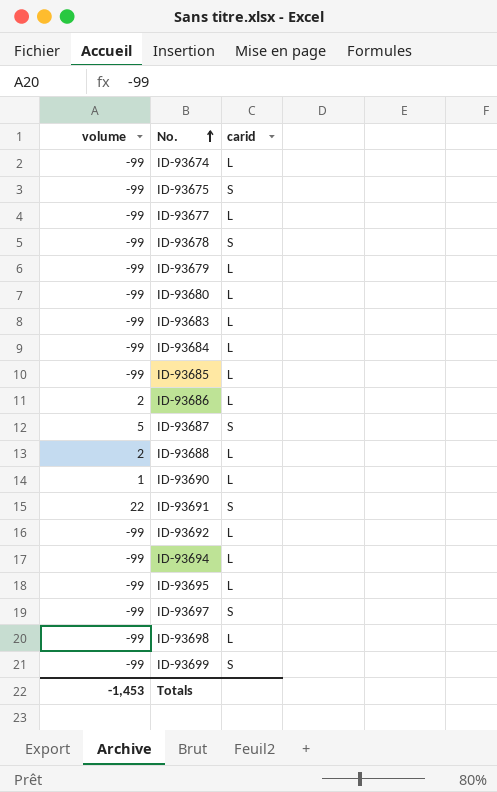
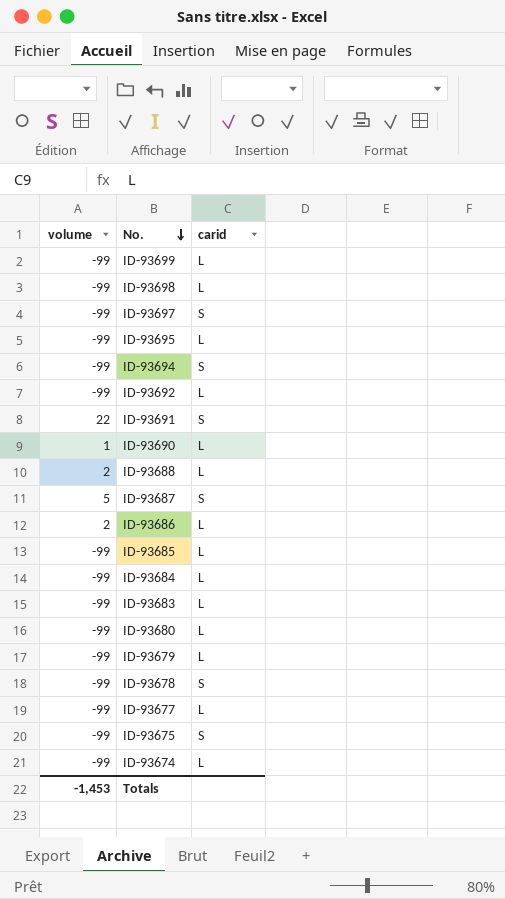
row order: No. ascending -> No. descending
ID-93699 | carid: S -> L
ID-93694 | carid: L -> S

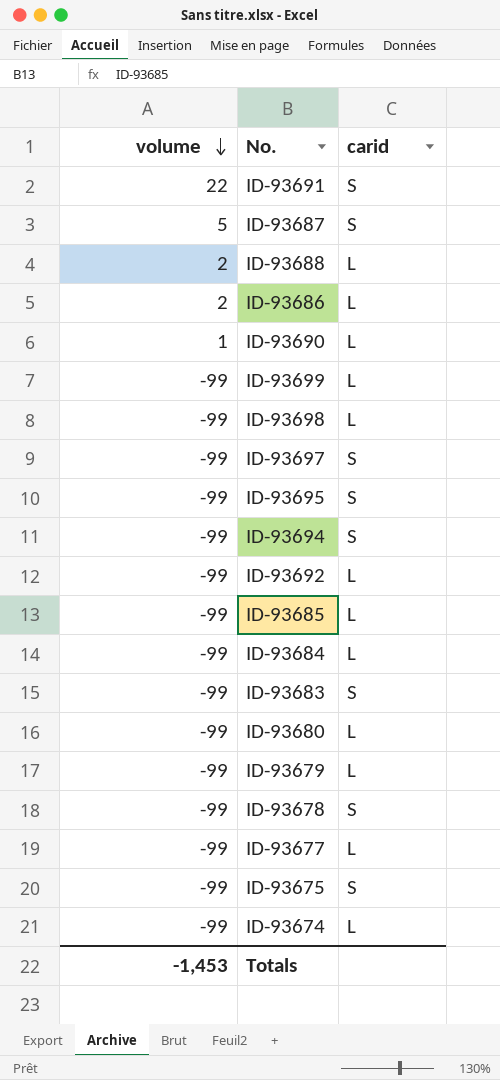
row order: No. descending -> volume descending
ID-93695 | carid: L -> S
ID-93683 | carid: L -> S

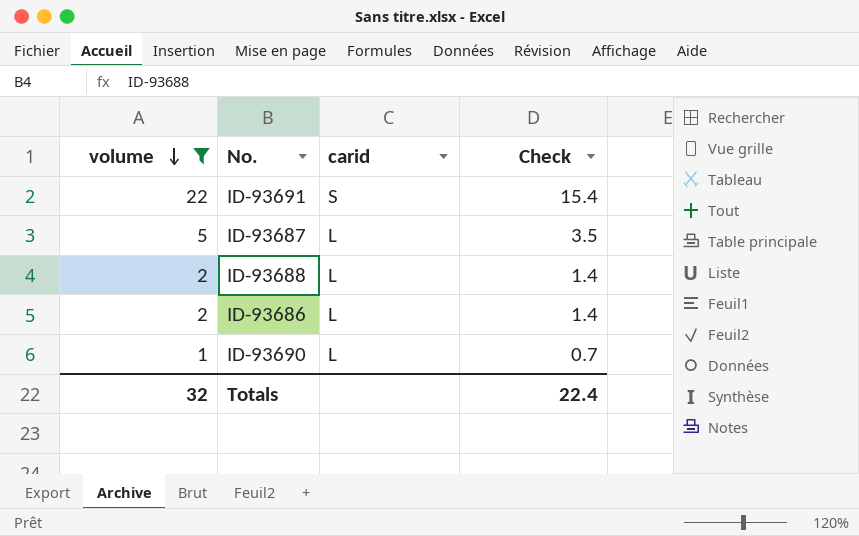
filter: none -> volume != -99
column Check | formula: none -> [volume] * 0.7
ID-93687 | carid: S -> L
Totals | volume: -1,453 -> 32

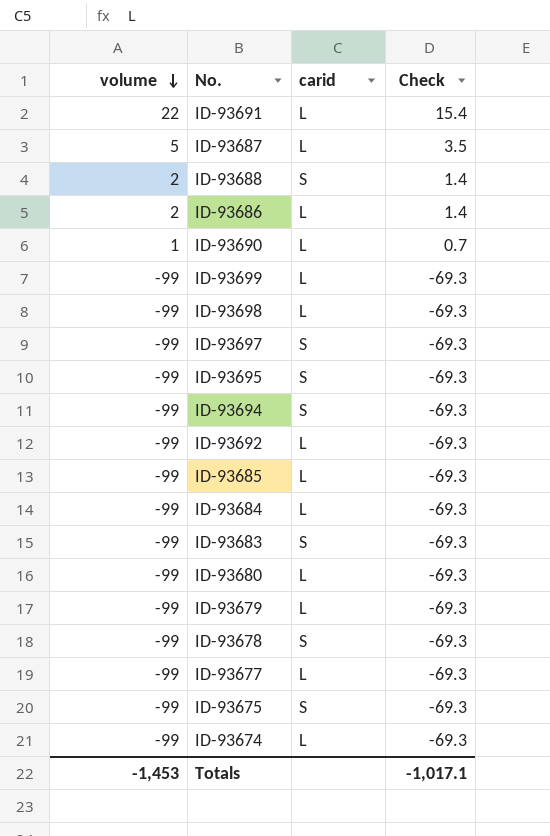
filter: volume != -99 -> none
ID-93691 | carid: S -> L
ID-93688 | carid: L -> S
Totals | volume: 32 -> -1,453
Totals | Check: 22.4 -> -1,017.1

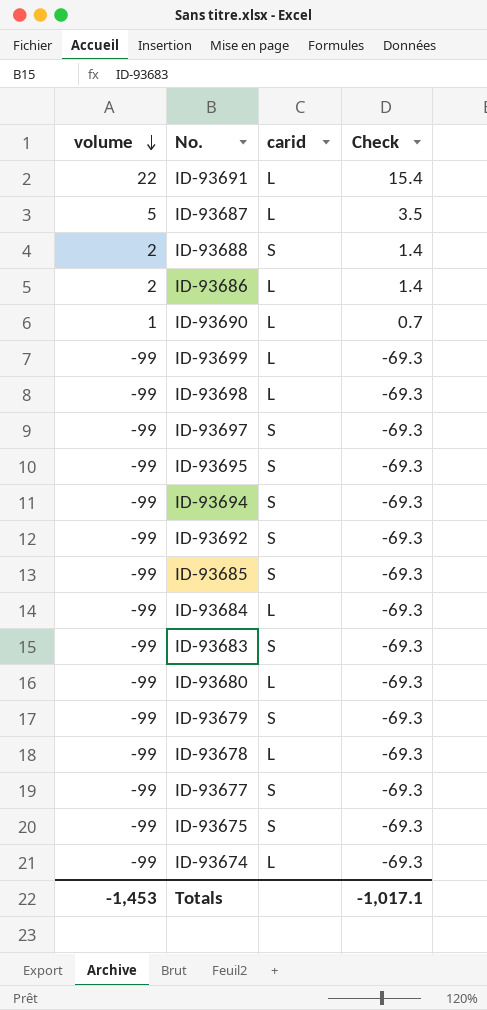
ID-93692 | carid: L -> S
ID-93685 | carid: L -> S
ID-93679 | carid: L -> S
ID-93678 | carid: S -> L
ID-93677 | carid: L -> S

